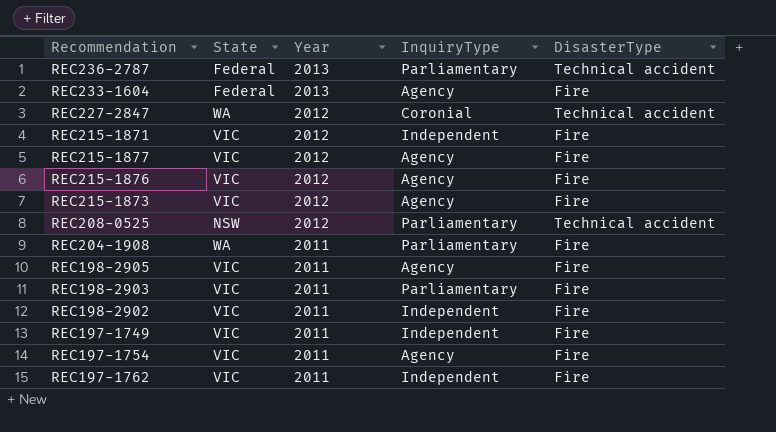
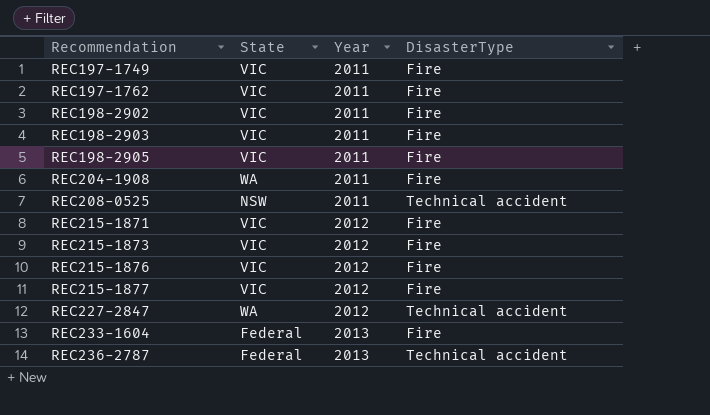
row order: Year descending -> Recommendation ascending
column InquiryType | position: 4 -> none
row REC197-1754: VIC | 2011 | Agency | Fire -> none
REC208-0525 | Year: 2012 -> 2011

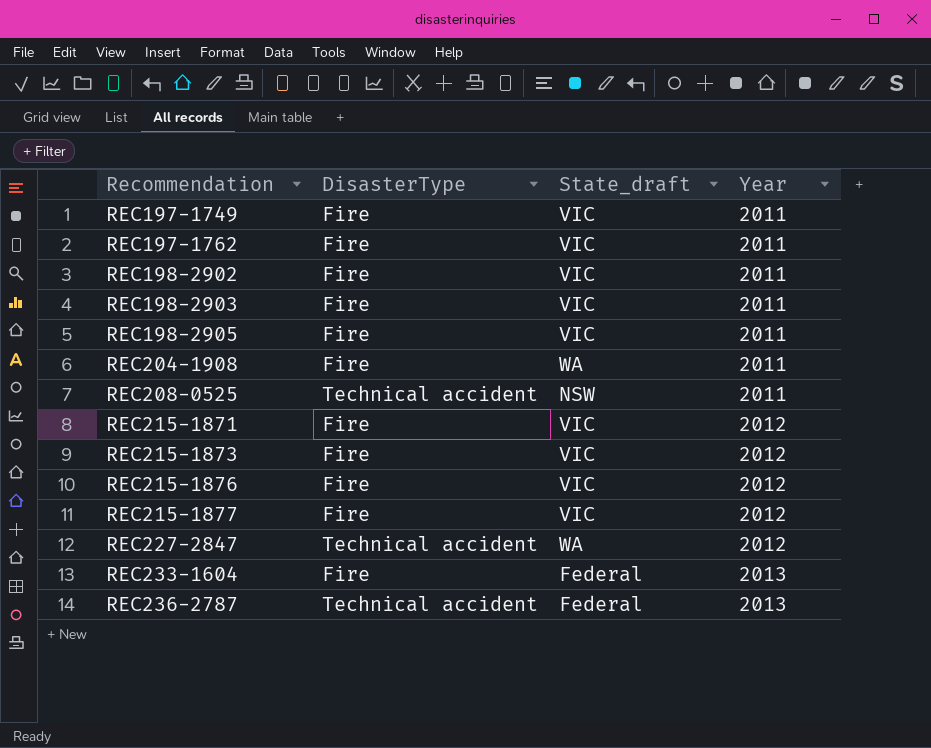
column DisasterType | position: 4 -> 2
column name: State -> State_draft

